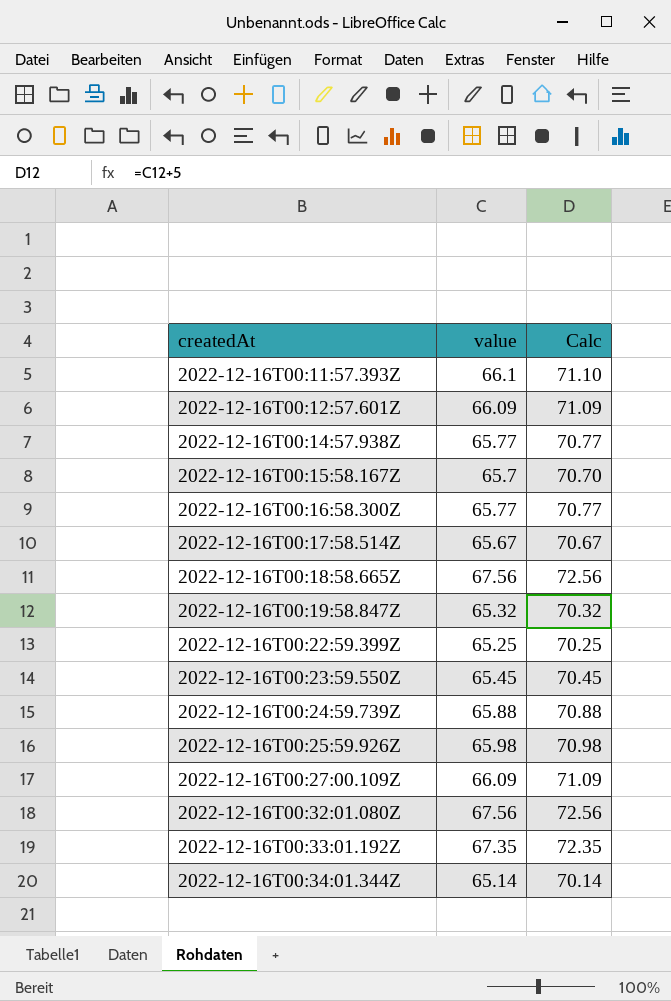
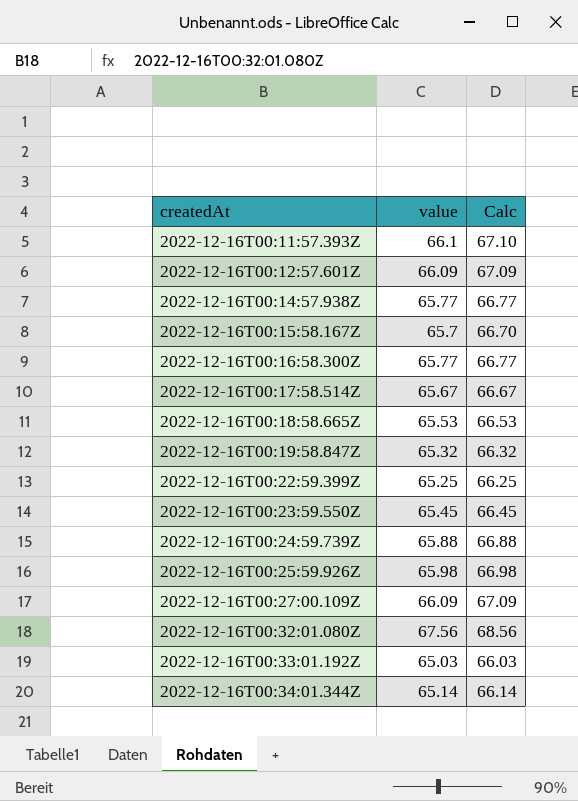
column Calc | formula: [value] + 5 -> [value] + 1
2022-12-16T00:18:58.665Z | value: 67.56 -> 65.53
2022-12-16T00:33:01.192Z | value: 67.35 -> 65.03

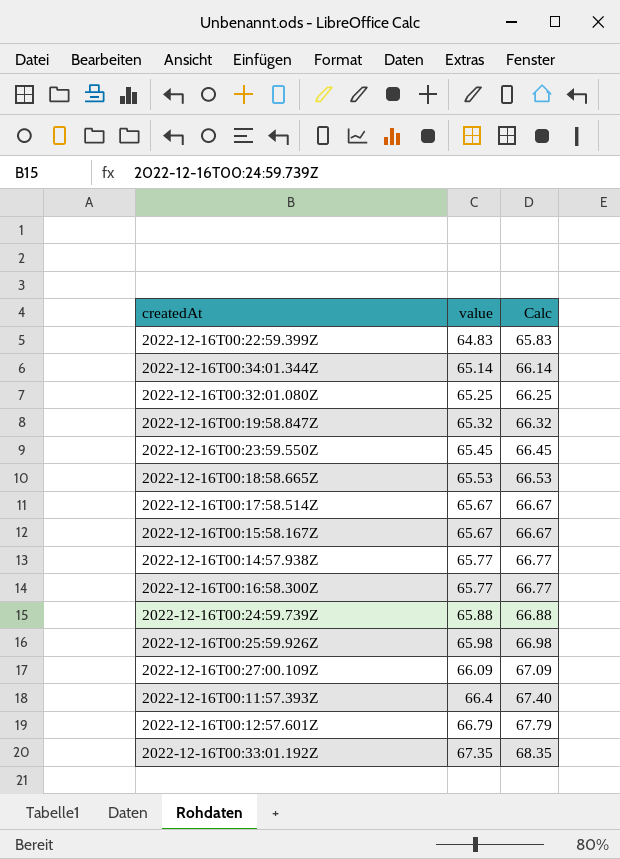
row order: createdAt ascending -> value ascending
2022-12-16T00:22:59.399Z | value: 65.25 -> 64.83
2022-12-16T00:22:59.399Z | Calc: 66.25 -> 65.83
2022-12-16T00:32:01.080Z | value: 67.56 -> 65.25
2022-12-16T00:32:01.080Z | Calc: 68.56 -> 66.25
2022-12-16T00:15:58.167Z | value: 65.7 -> 65.67
2022-12-16T00:15:58.167Z | Calc: 66.70 -> 66.67
2022-12-16T00:11:57.393Z | value: 66.1 -> 66.4
2022-12-16T00:11:57.393Z | Calc: 67.10 -> 67.40
2022-12-16T00:12:57.601Z | value: 66.09 -> 66.79
2022-12-16T00:12:57.601Z | Calc: 67.09 -> 67.79
2022-12-16T00:33:01.192Z | value: 65.03 -> 67.35
2022-12-16T00:33:01.192Z | Calc: 66.03 -> 68.35

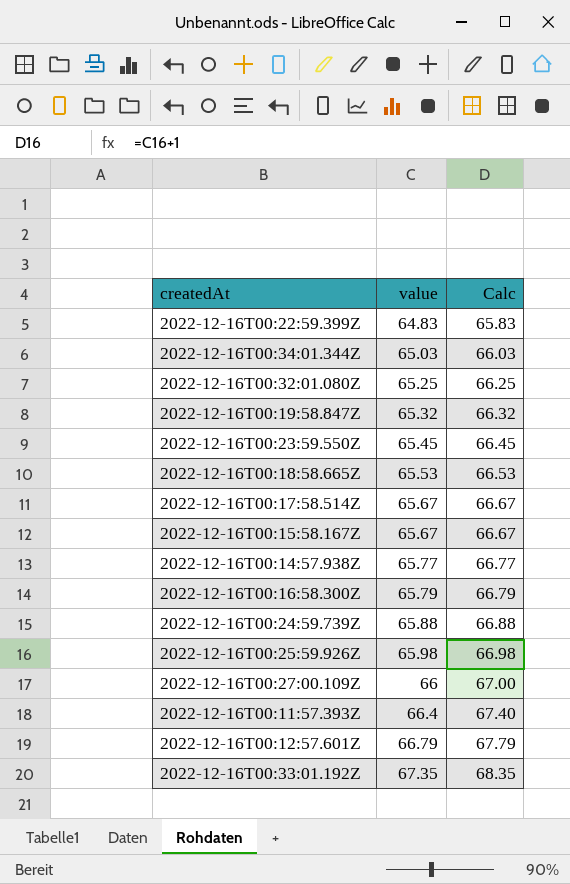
2022-12-16T00:34:01.344Z | value: 65.14 -> 65.03
2022-12-16T00:34:01.344Z | Calc: 66.14 -> 66.03
2022-12-16T00:16:58.300Z | value: 65.77 -> 65.79
2022-12-16T00:16:58.300Z | Calc: 66.77 -> 66.79
2022-12-16T00:27:00.109Z | value: 66.09 -> 66
2022-12-16T00:27:00.109Z | Calc: 67.09 -> 67.00

